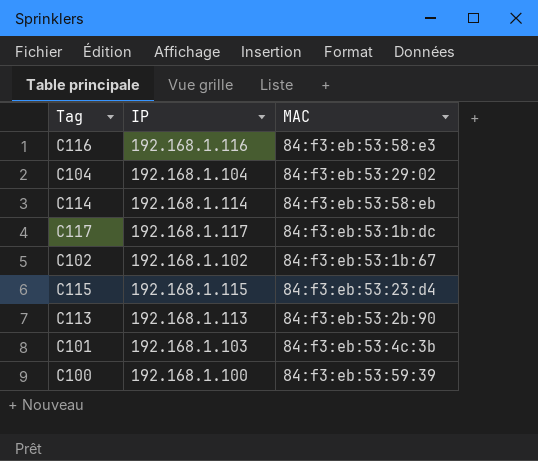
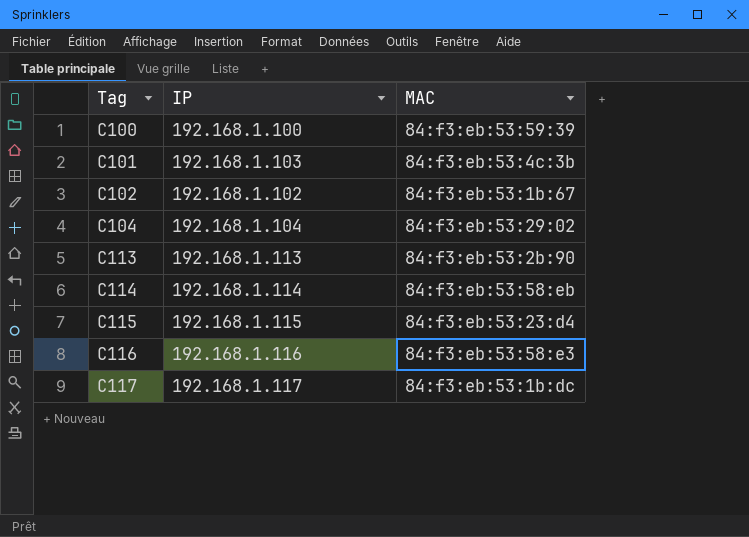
row order: none -> Tag ascending

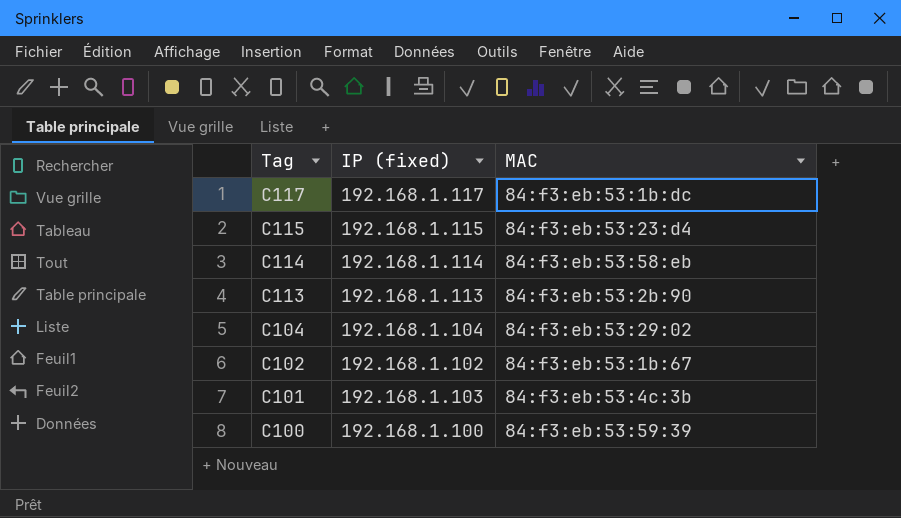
row order: Tag ascending -> Tag descending
column name: IP -> IP (fixed)
row C116: 192.168.1.116 | 84:f3:eb:53:58:e3 -> none

